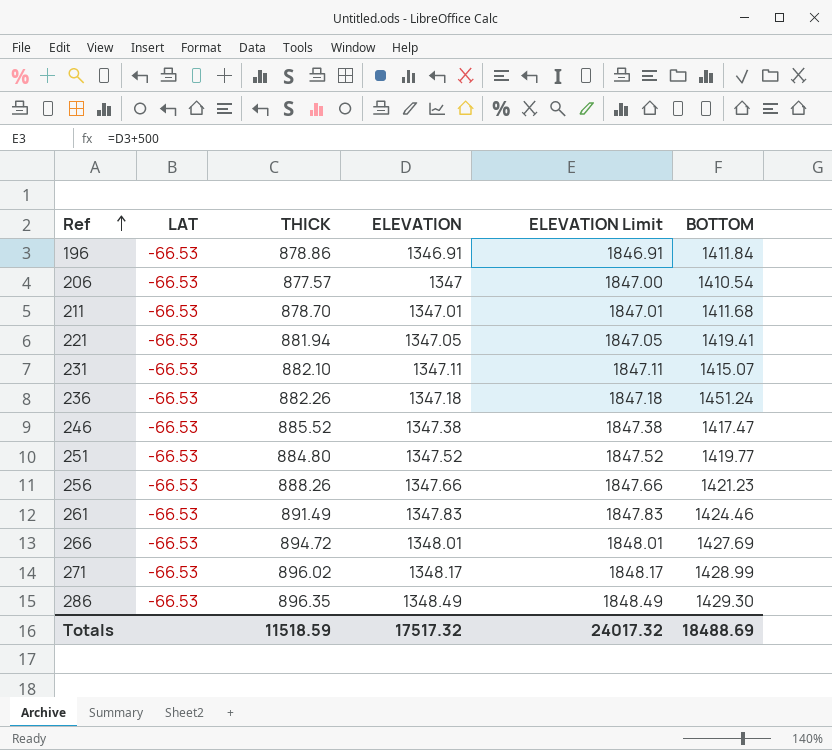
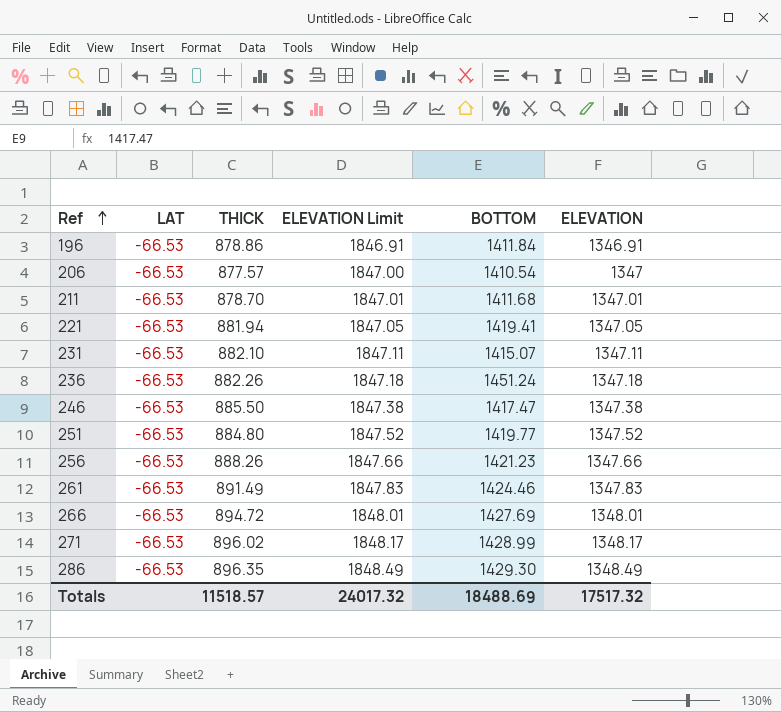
column ELEVATION | position: 4 -> 6
246 | THICK: 885.52 -> 885.50
Totals | THICK: 11518.59 -> 11518.57

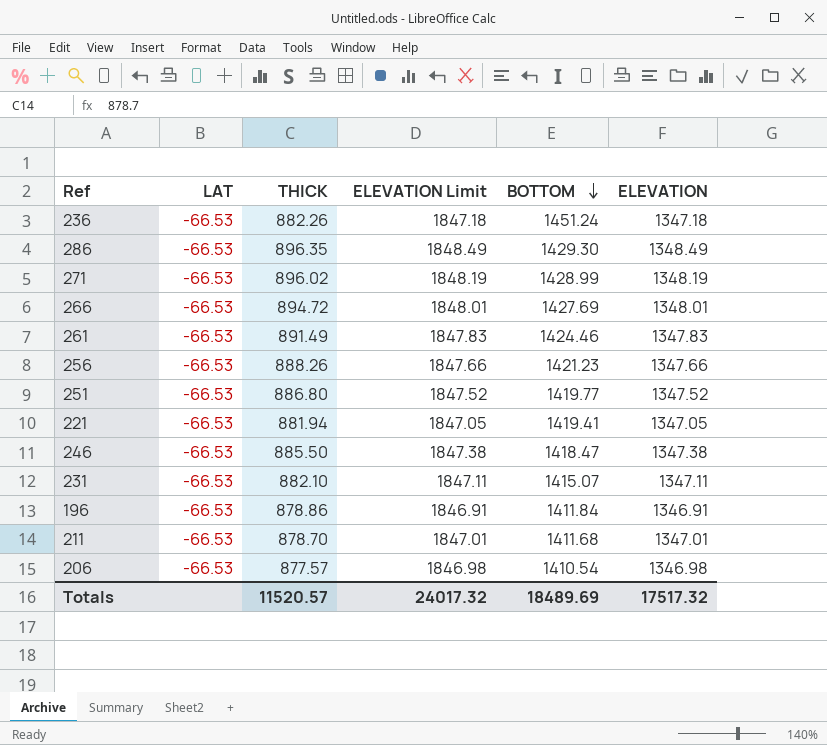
row order: Ref ascending -> BOTTOM descending
271 | ELEVATION Limit: 1848.17 -> 1848.19
271 | ELEVATION: 1348.17 -> 1348.19
251 | THICK: 884.80 -> 886.80
246 | BOTTOM: 1417.47 -> 1418.47
206 | ELEVATION Limit: 1847.00 -> 1846.98
206 | ELEVATION: 1347 -> 1346.98
Totals | THICK: 11518.57 -> 11520.57
Totals | BOTTOM: 18488.69 -> 18489.69

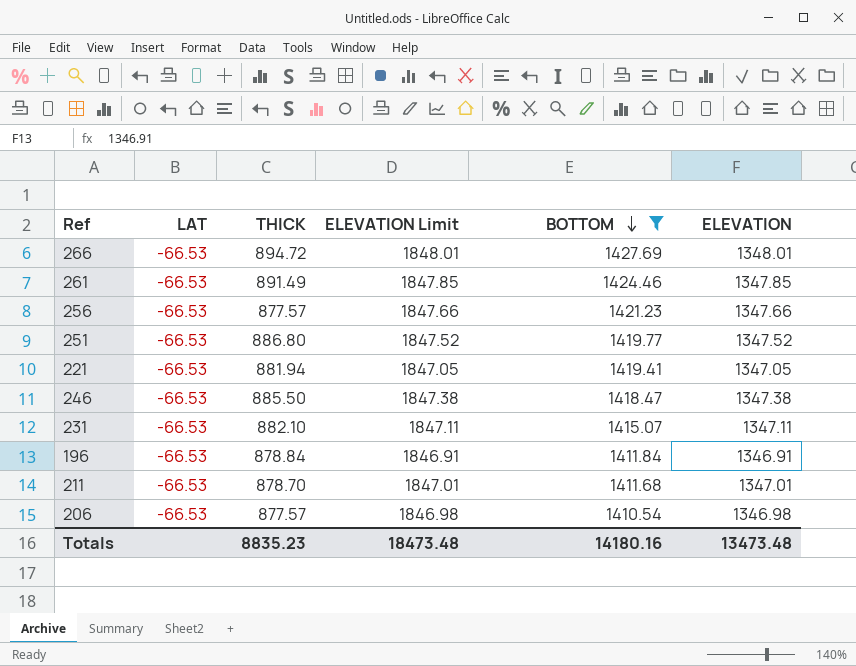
filter: none -> BOTTOM <= 1427.69
261 | ELEVATION Limit: 1847.83 -> 1847.85
261 | ELEVATION: 1347.83 -> 1347.85
256 | THICK: 888.26 -> 877.57
196 | THICK: 878.86 -> 878.84
Totals | THICK: 11520.57 -> 8835.23
Totals | ELEVATION Limit: 24017.32 -> 18473.48
Totals | BOTTOM: 18489.69 -> 14180.16
Totals | ELEVATION: 17517.32 -> 13473.48

